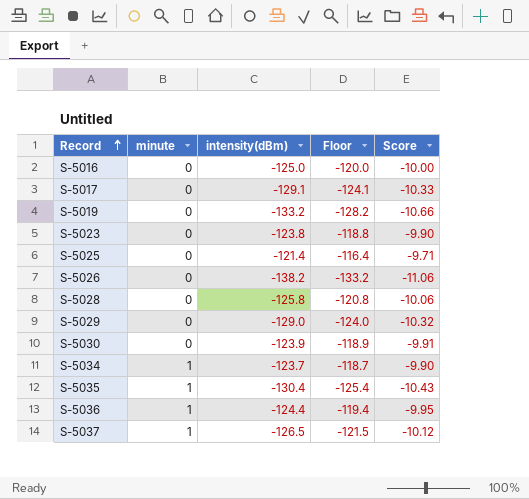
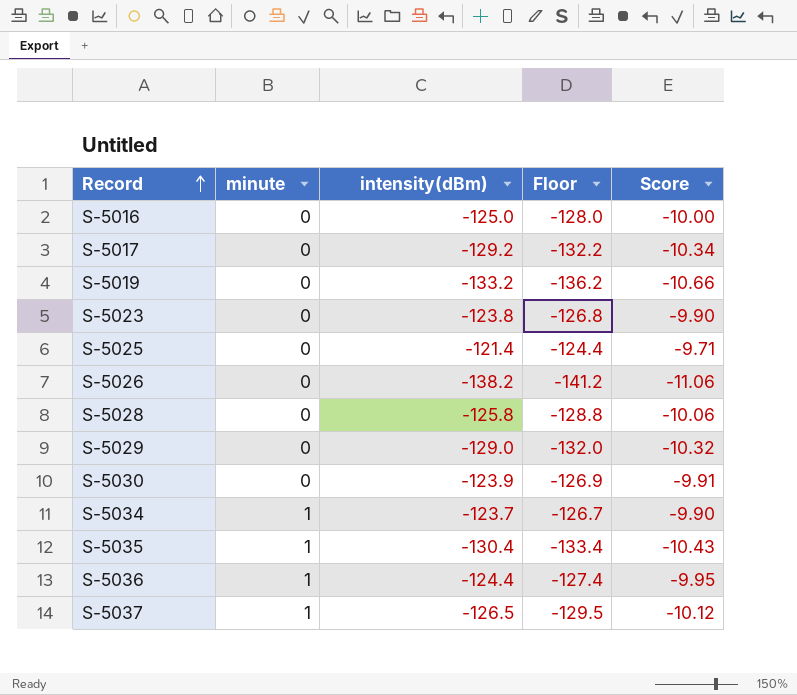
column Floor | formula: [intensity(dBm)] + 5 -> [intensity(dBm)] - 3
S-5017 | intensity(dBm): -129.1 -> -129.2
S-5017 | Score: -10.33 -> -10.34

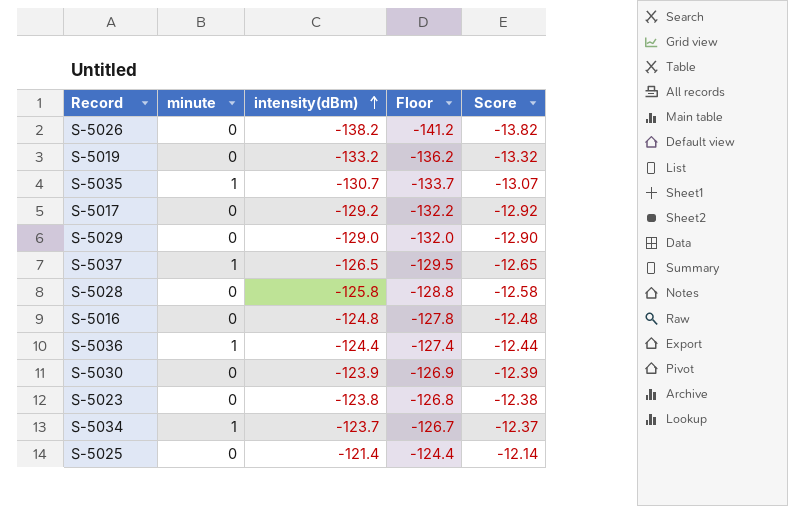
row order: Record ascending -> intensity(dBm) ascending
column Score | formula: [intensity(dBm)] * 0.08 -> [intensity(dBm)] * 0.1
S-5035 | intensity(dBm): -130.4 -> -130.7
S-5035 | Floor: -133.4 -> -133.7
S-5016 | intensity(dBm): -125.0 -> -124.8
S-5016 | Floor: -128.0 -> -127.8

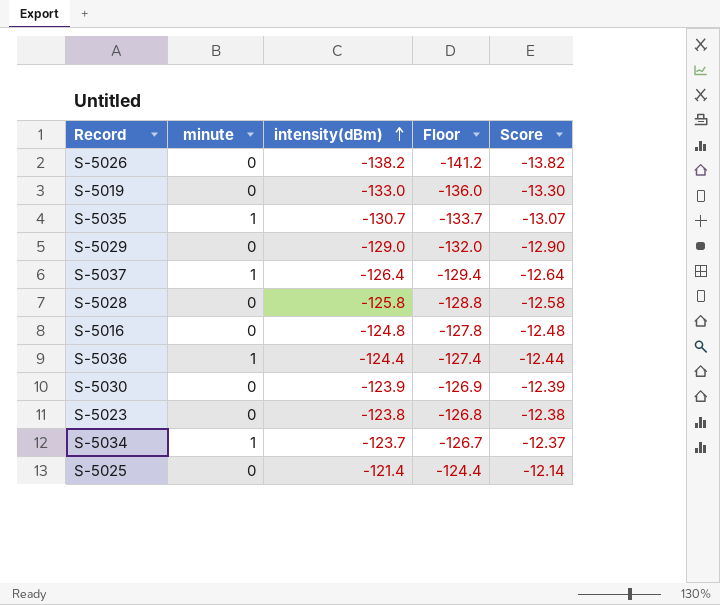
row S-5017: 0 | -129.2 | -132.2 | -12.92 -> none
S-5019 | intensity(dBm): -133.2 -> -133.0
S-5019 | Floor: -136.2 -> -136.0
S-5019 | Score: -13.32 -> -13.30
S-5037 | intensity(dBm): -126.5 -> -126.4
S-5037 | Floor: -129.5 -> -129.4
S-5037 | Score: -12.65 -> -12.64

